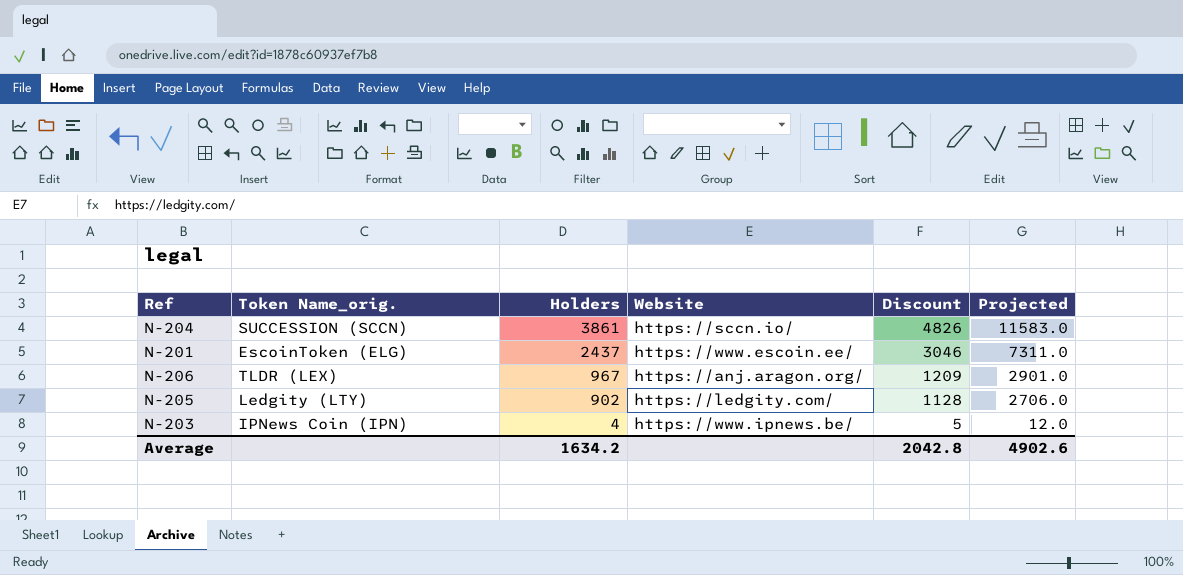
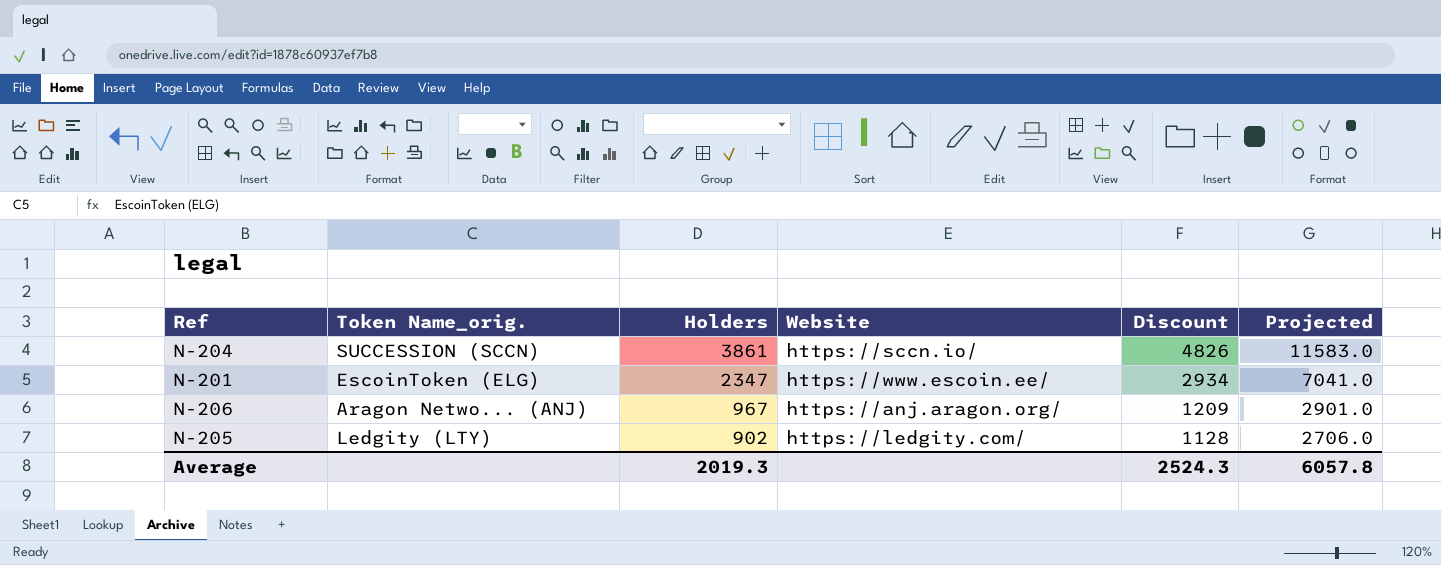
row N-203: IPNews Coin (IPN) | 4 | https://www.ipnews.be/ | 5 | 12.0 -> none
N-201 | Holders: 2437 -> 2347
N-201 | Discount: 3046 -> 2934
N-201 | Projected: 7311.0 -> 7041.0
N-206 | Token Name_orig.: TLDR (LEX) -> Aragon Netwo... (ANJ)
Average | Holders: 1634.2 -> 2019.3
Average | Discount: 2042.8 -> 2524.3
Average | Projected: 4902.6 -> 6057.8

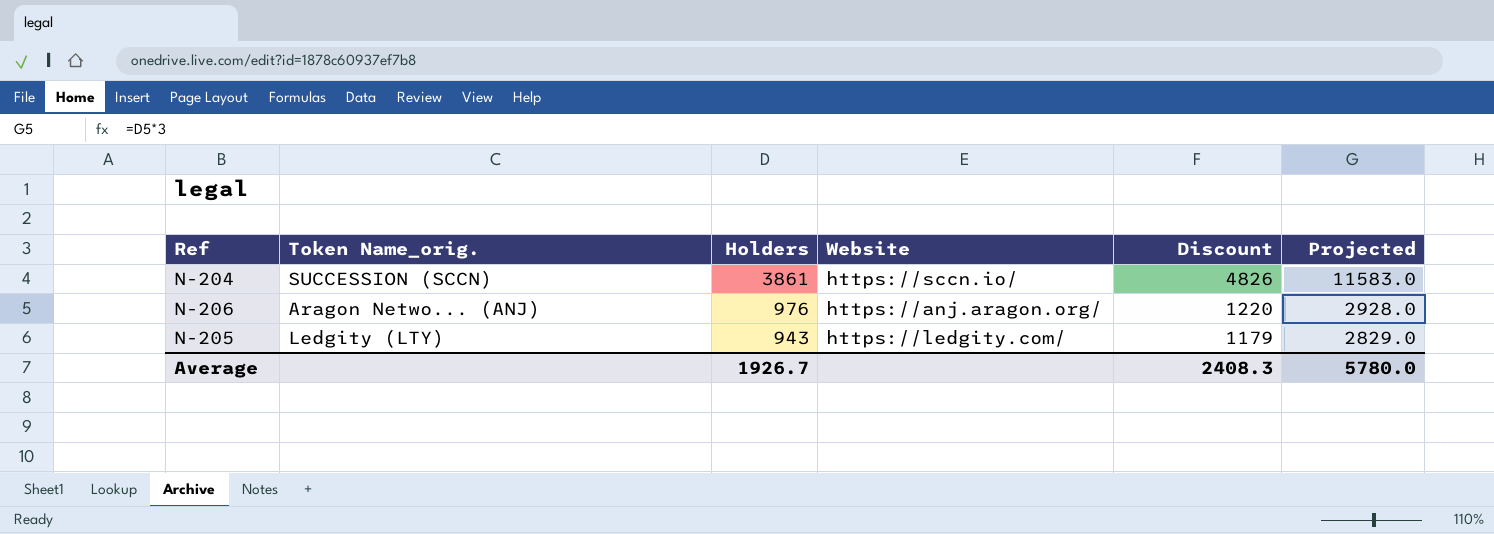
row N-201: EscoinToken (ELG) | 2347 | https://www.escoin.ee/ | 2934 | 7041.0 -> none
N-206 | Holders: 967 -> 976
N-206 | Discount: 1209 -> 1220
N-206 | Projected: 2901.0 -> 2928.0
N-205 | Holders: 902 -> 943
N-205 | Discount: 1128 -> 1179
N-205 | Projected: 2706.0 -> 2829.0
Average | Holders: 2019.3 -> 1926.7
Average | Discount: 2524.3 -> 2408.3
Average | Projected: 6057.8 -> 5780.0

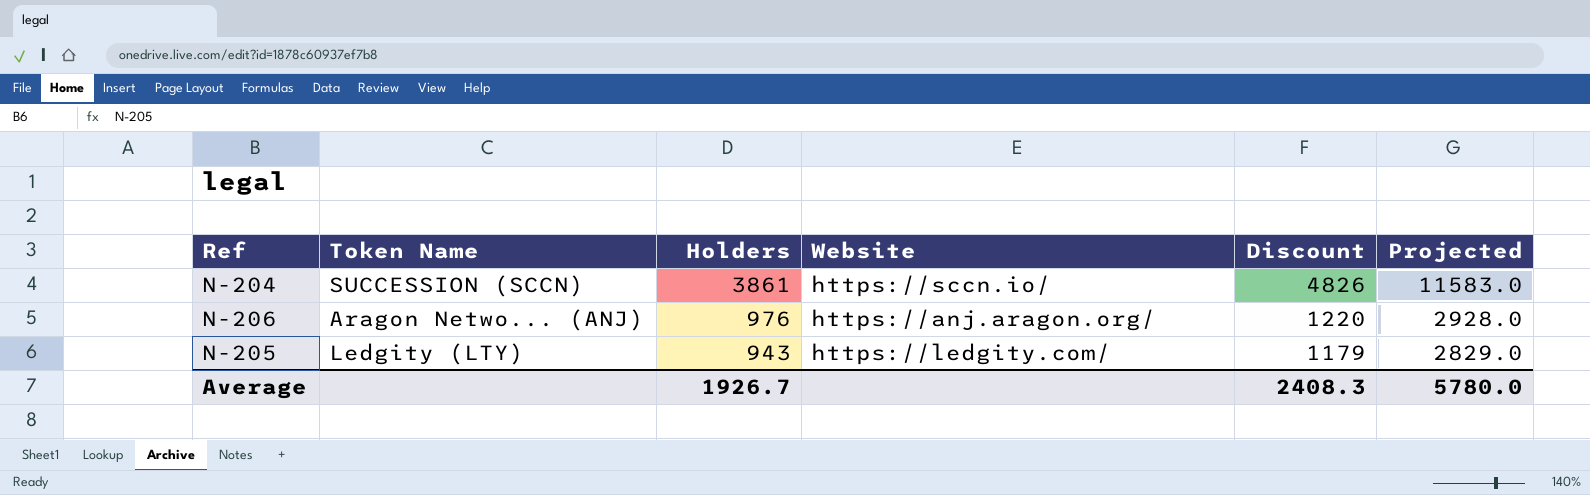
column name: Token Name_orig. -> Token Name

